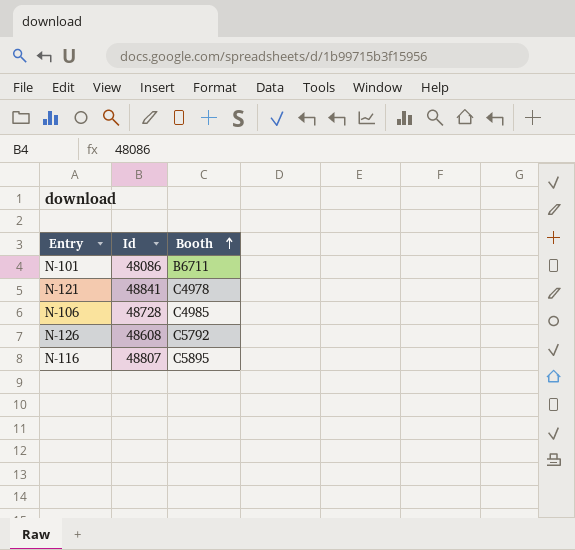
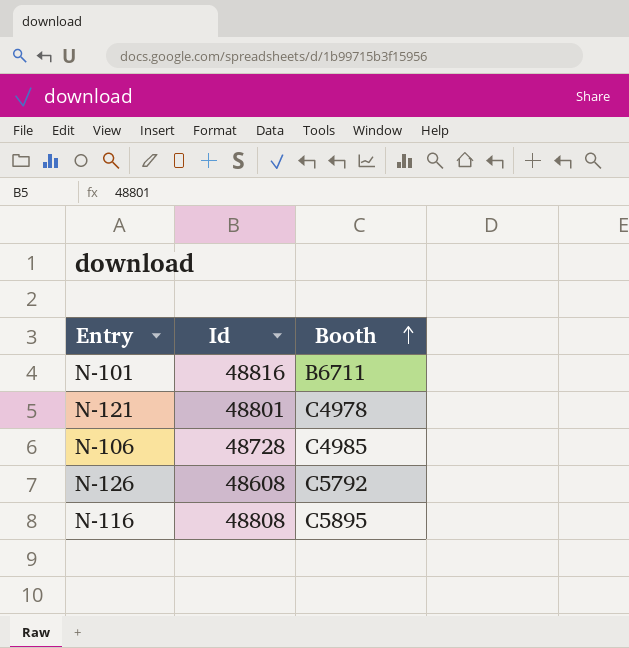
N-101 | Id: 48086 -> 48816
N-121 | Id: 48841 -> 48801
N-116 | Id: 48807 -> 48808

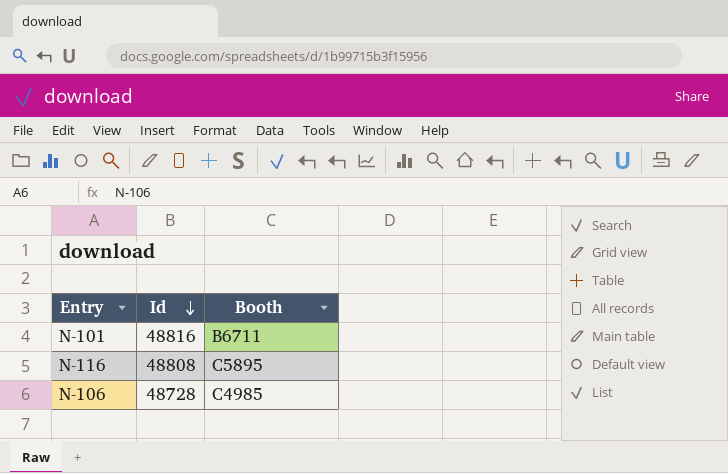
row order: Booth ascending -> Id descending
row N-121: 48801 | C4978 -> none
row N-126: 48608 | C5792 -> none

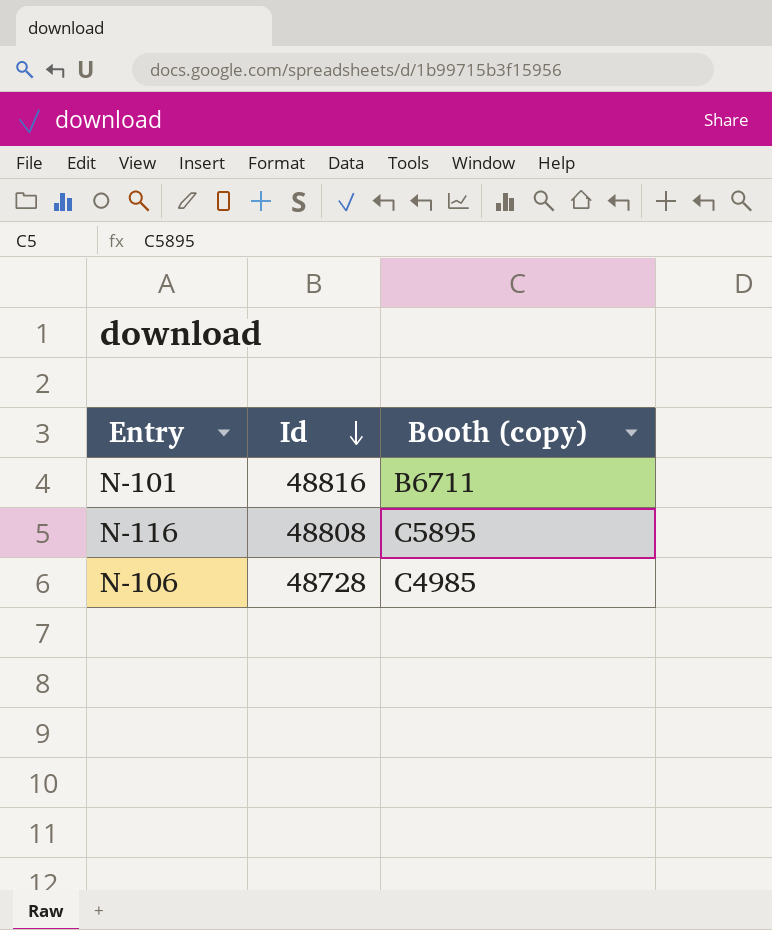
column name: Booth -> Booth (copy)

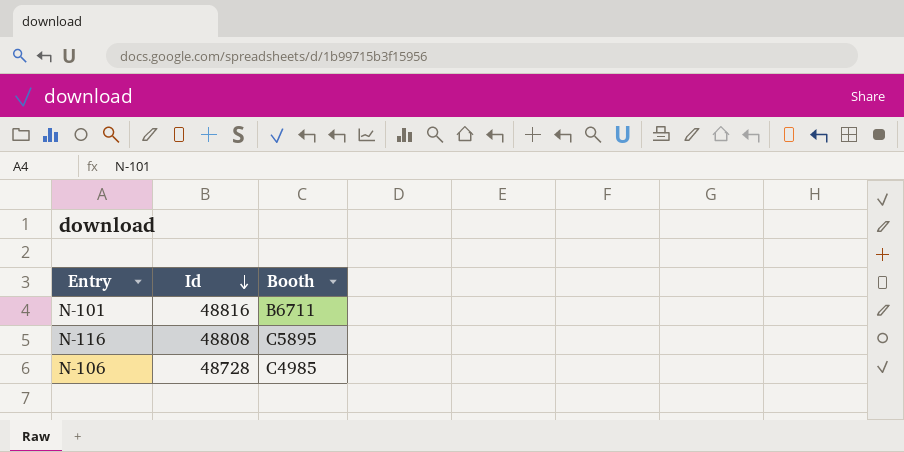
column name: Booth (copy) -> Booth

